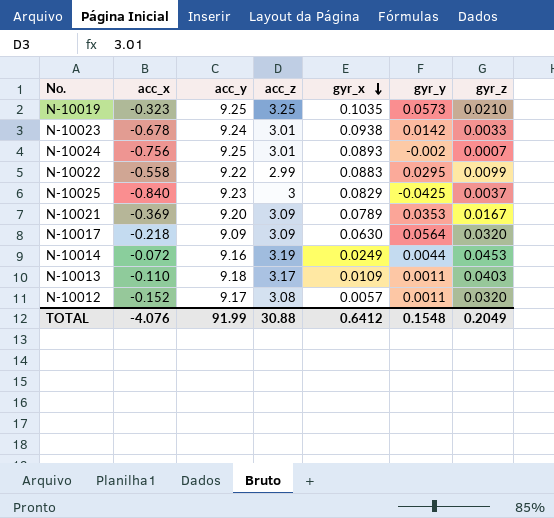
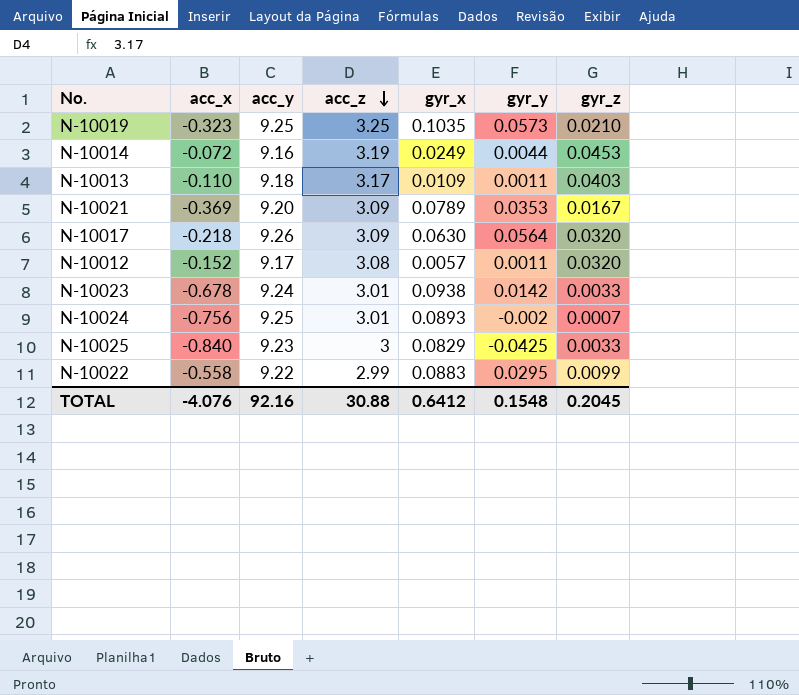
row order: gyr_x descending -> acc_z descending
N-10017 | acc_y: 9.09 -> 9.26
N-10025 | gyr_z: 0.0037 -> 0.0033
TOTAL | acc_y: 91.99 -> 92.16
TOTAL | gyr_z: 0.2049 -> 0.2045

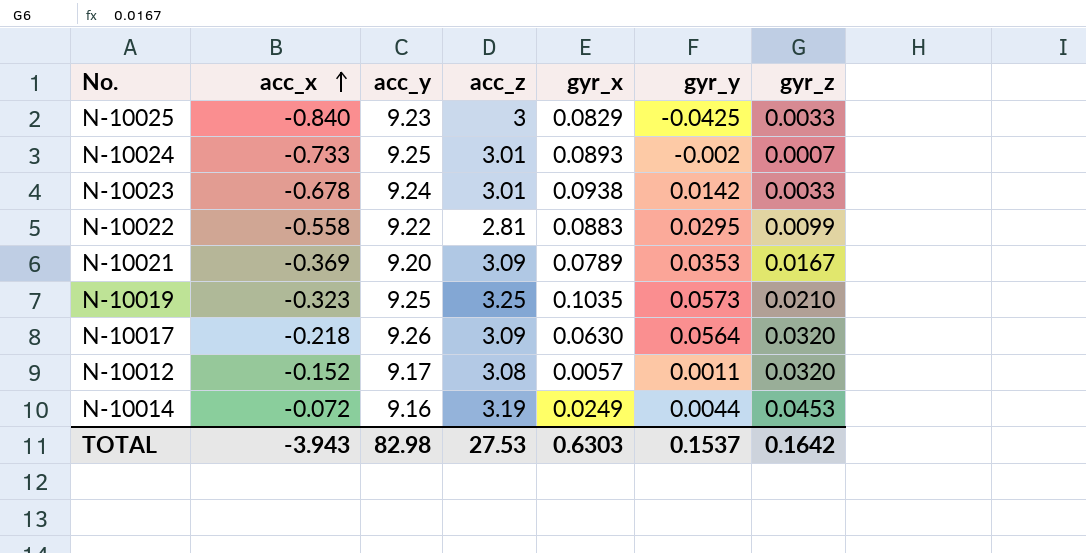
row order: acc_z descending -> acc_x ascending
row N-10013: -0.110 | 9.18 | 3.17 | 0.0109 | 0.0011 | 0.0403 -> none
N-10024 | acc_x: -0.756 -> -0.733
N-10022 | acc_z: 2.99 -> 2.81
TOTAL | acc_x: -4.076 -> -3.943
TOTAL | acc_y: 92.16 -> 82.98
TOTAL | acc_z: 30.88 -> 27.53
TOTAL | gyr_x: 0.6412 -> 0.6303
TOTAL | gyr_y: 0.1548 -> 0.1537
TOTAL | gyr_z: 0.2045 -> 0.1642

